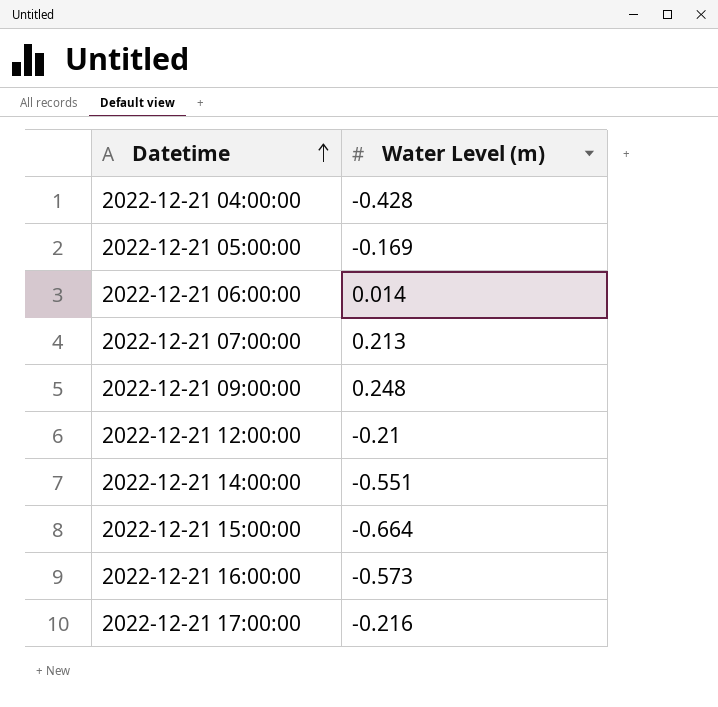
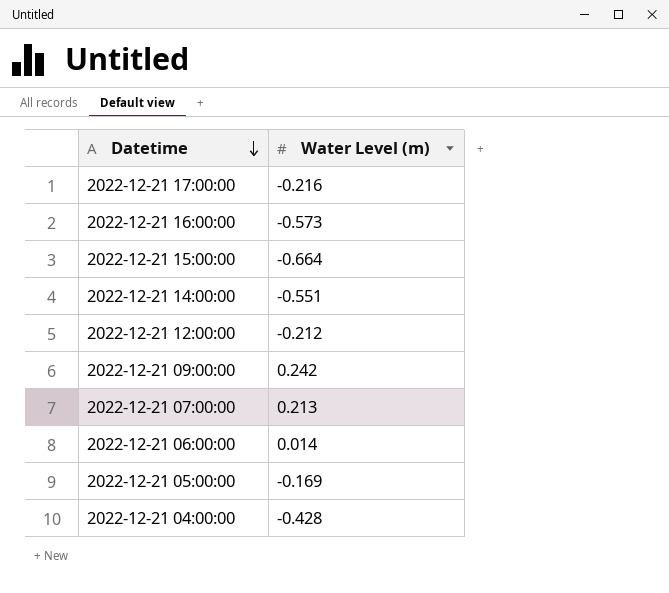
row order: Datetime ascending -> Datetime descending
2022-12-21 12:00:00 | Water Level (m): -0.21 -> -0.212
2022-12-21 09:00:00 | Water Level (m): 0.248 -> 0.242

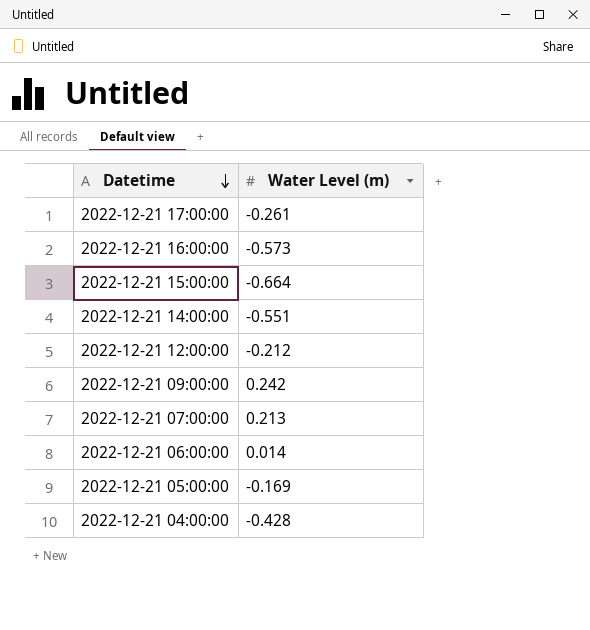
2022-12-21 17:00:00 | Water Level (m): -0.216 -> -0.261

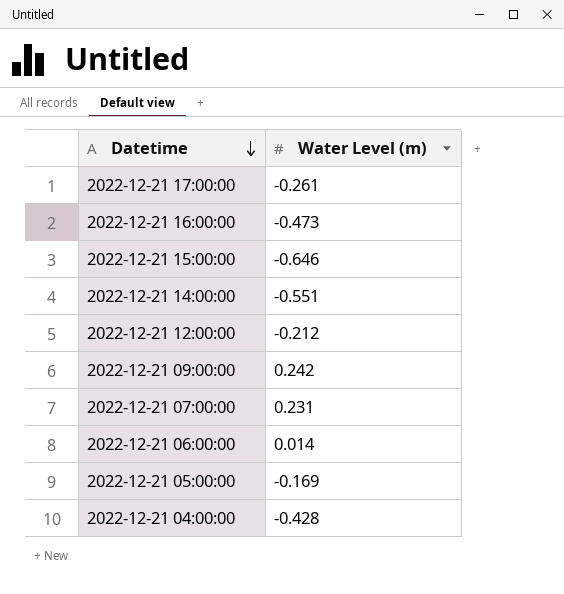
2022-12-21 16:00:00 | Water Level (m): -0.573 -> -0.473
2022-12-21 15:00:00 | Water Level (m): -0.664 -> -0.646
2022-12-21 07:00:00 | Water Level (m): 0.213 -> 0.231

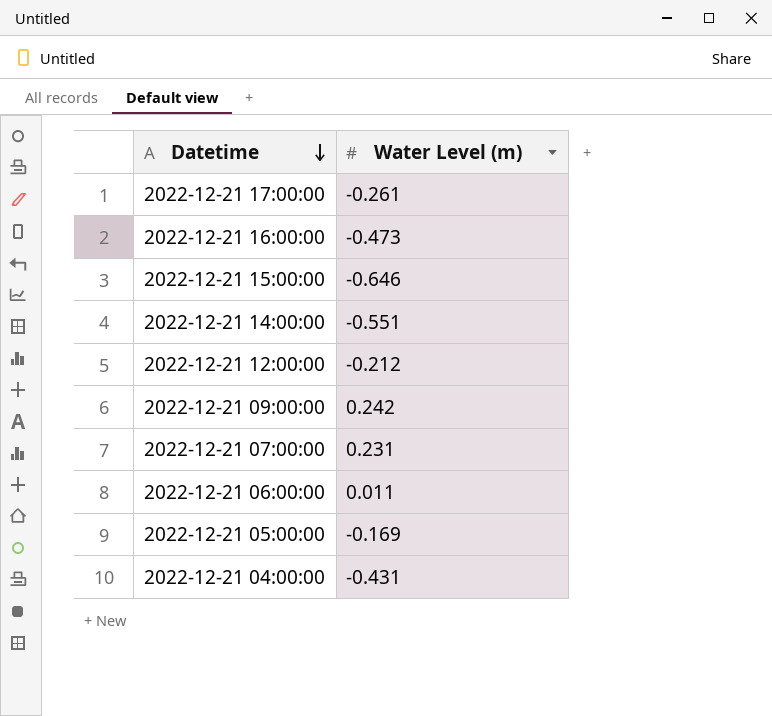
2022-12-21 06:00:00 | Water Level (m): 0.014 -> 0.011
2022-12-21 04:00:00 | Water Level (m): -0.428 -> -0.431

